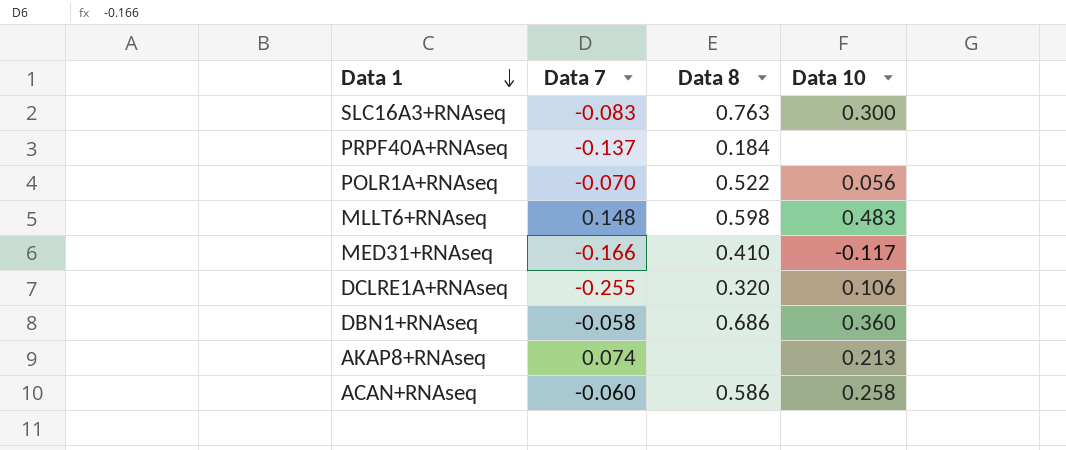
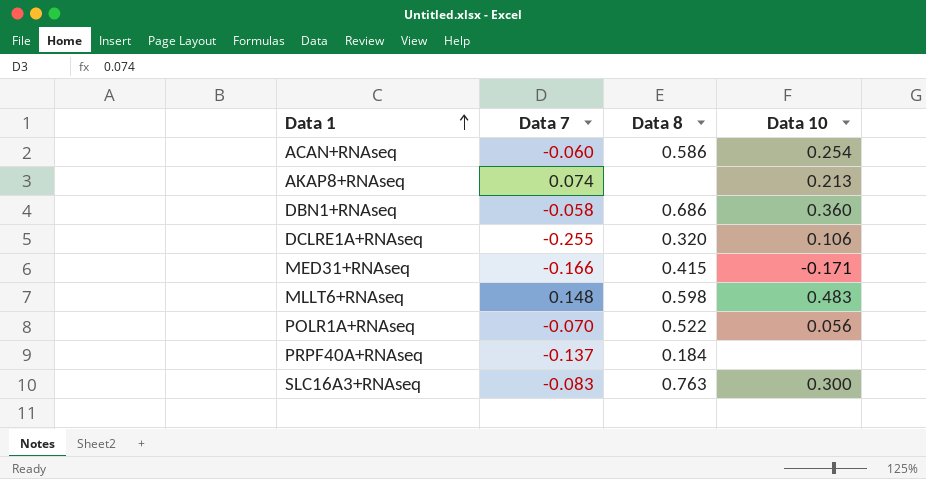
row order: Data 1 descending -> Data 1 ascending
ACAN+RNAseq | Data 10: 0.258 -> 0.254
MED31+RNAseq | Data 8: 0.410 -> 0.415
MED31+RNAseq | Data 10: -0.117 -> -0.171

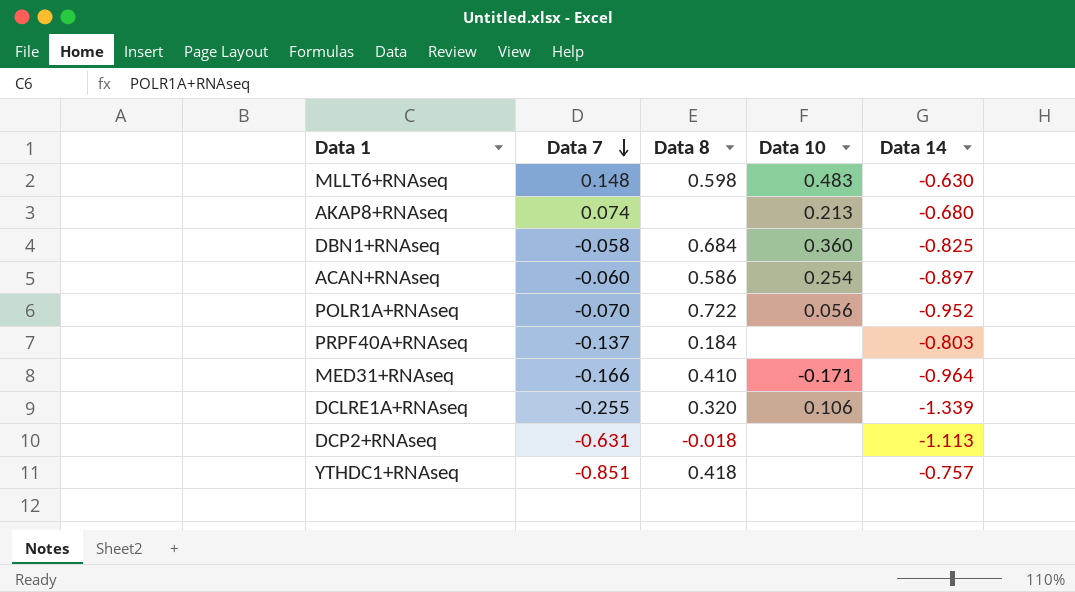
row order: Data 1 ascending -> Data 7 descending
column Data 14 | position: none -> 5
row SLC16A3+RNAseq: -0.083 | 0.763 | 0.300 -> none
DBN1+RNAseq | Data 8: 0.686 -> 0.684
POLR1A+RNAseq | Data 8: 0.522 -> 0.722
MED31+RNAseq | Data 8: 0.415 -> 0.410
row DCP2+RNAseq: none -> -0.631 | -0.018 | none | -1.113
row YTHDC1+RNAseq: none -> -0.851 | 0.418 | none | -0.757

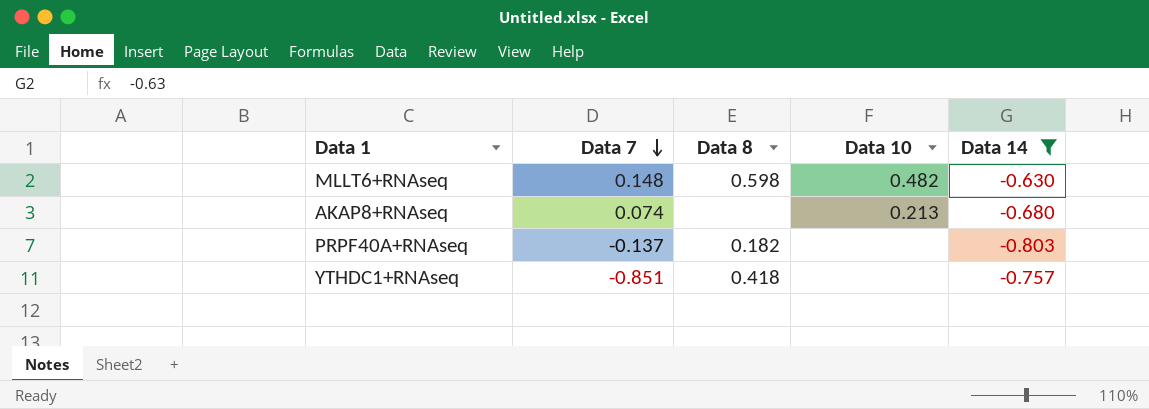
filter: none -> Data 14 >= -0.803
MLLT6+RNAseq | Data 10: 0.483 -> 0.482
PRPF40A+RNAseq | Data 8: 0.184 -> 0.182

